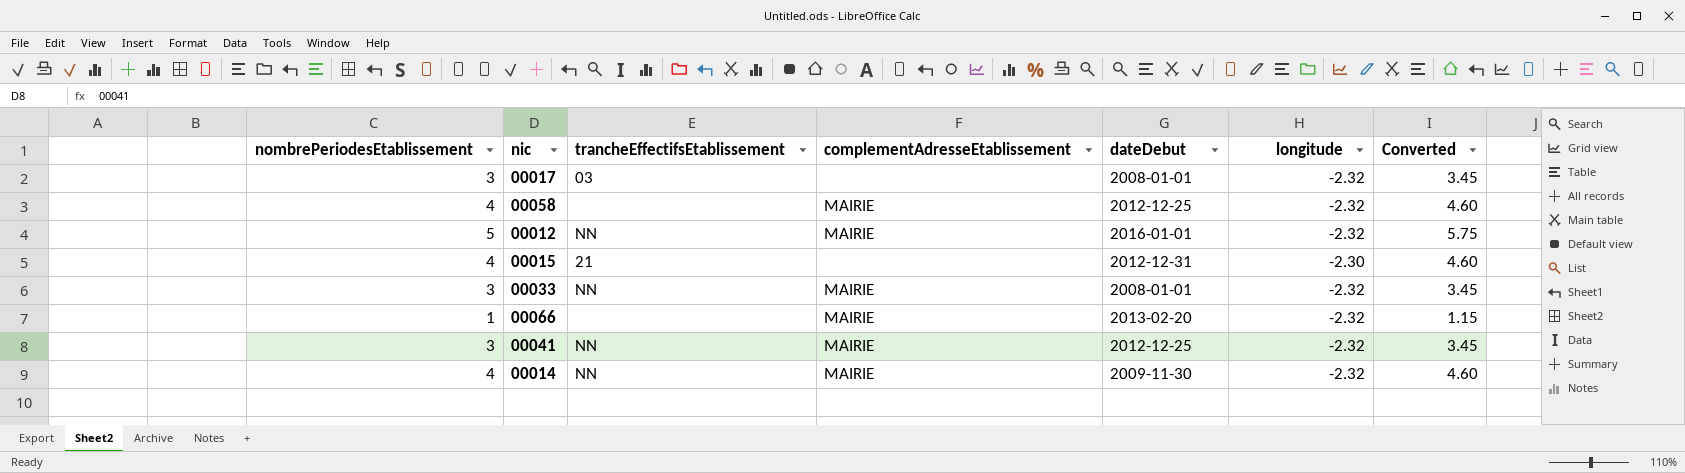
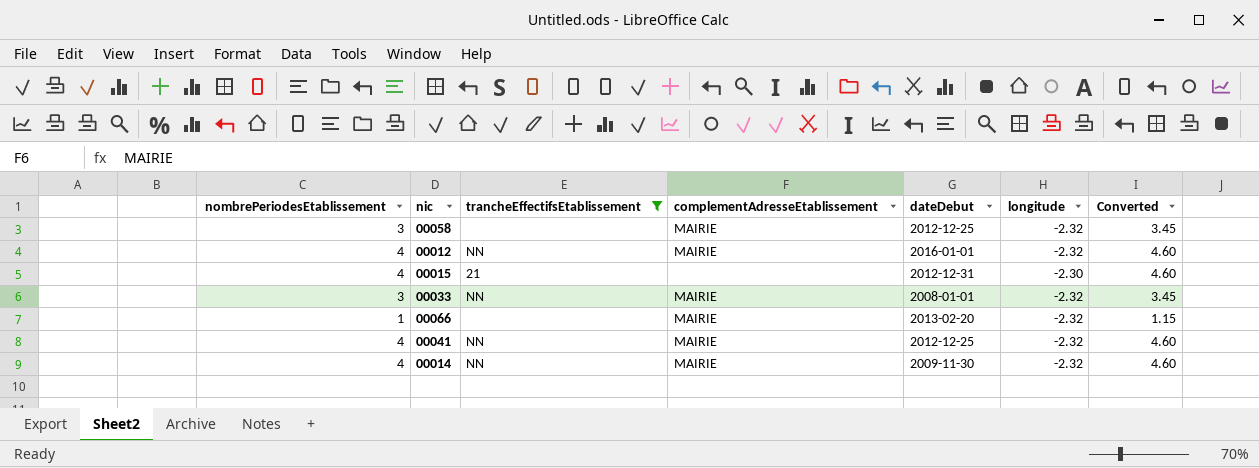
filter: none -> trancheEffectifsEtablissement != 03
00058 | nombrePeriodesEtablissement: 4 -> 3
00058 | Converted: 4.60 -> 3.45
00012 | nombrePeriodesEtablissement: 5 -> 4
00012 | Converted: 5.75 -> 4.60
00041 | nombrePeriodesEtablissement: 3 -> 4
00041 | Converted: 3.45 -> 4.60

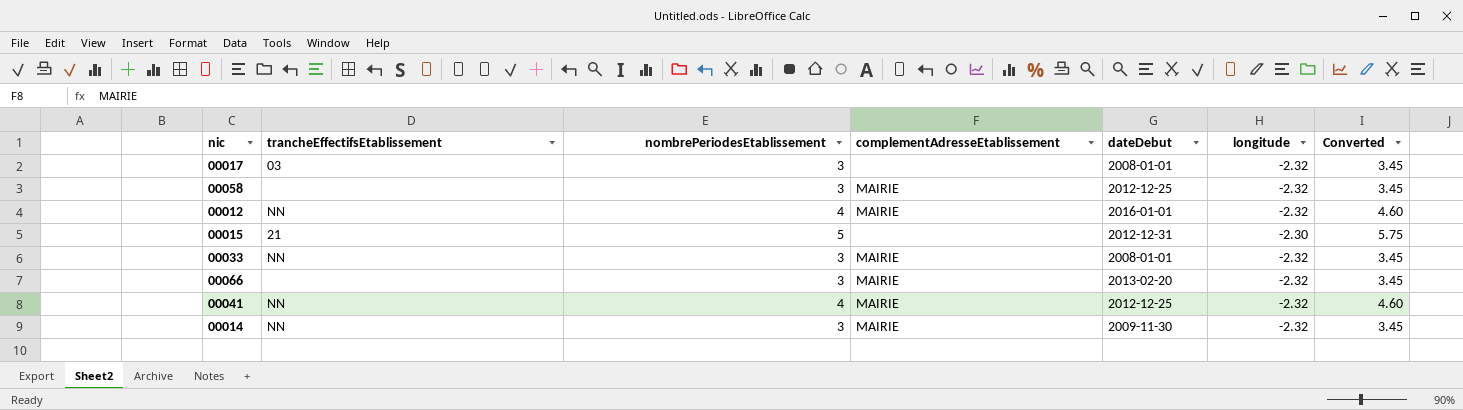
filter: trancheEffectifsEtablissement != 03 -> none
column nombrePeriodesEtablissement | position: 1 -> 3
00015 | nombrePeriodesEtablissement: 4 -> 5
00015 | Converted: 4.60 -> 5.75
00066 | nombrePeriodesEtablissement: 1 -> 3
00066 | Converted: 1.15 -> 3.45
00014 | nombrePeriodesEtablissement: 4 -> 3
00014 | Converted: 4.60 -> 3.45

